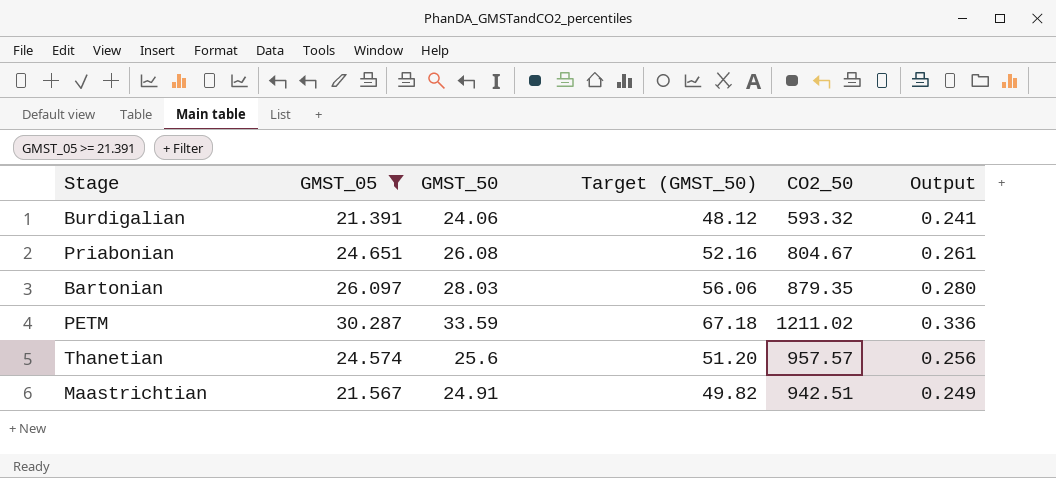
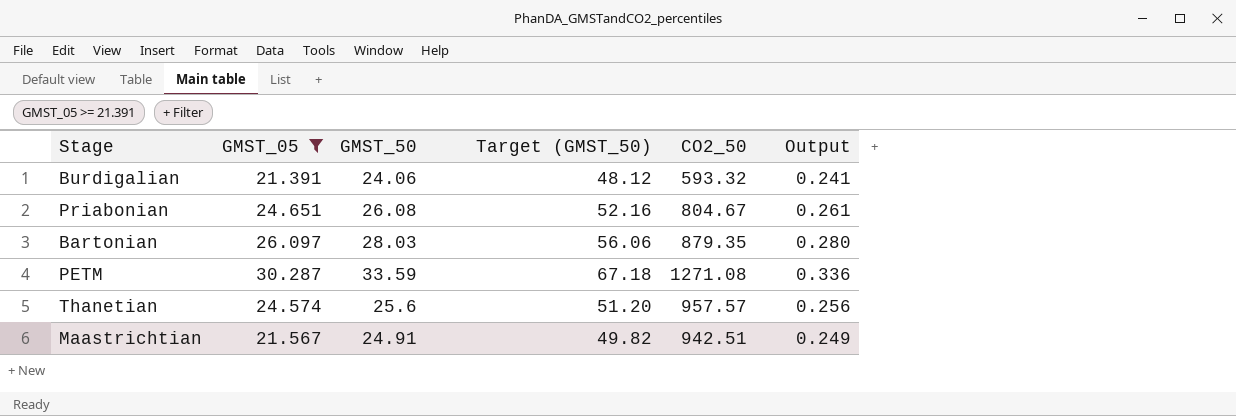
PETM | CO2_50: 1211.02 -> 1271.08

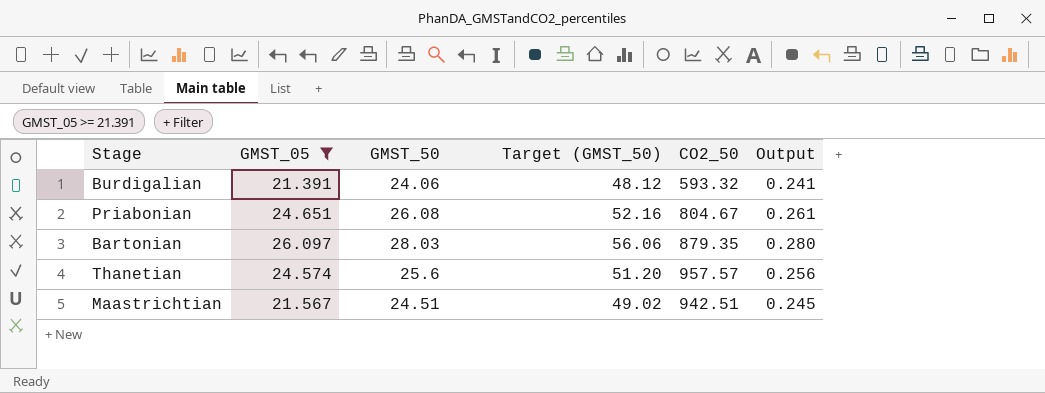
row PETM: 30.287 | 33.59 | 67.18 | 1271.08 | 0.336 -> none
Maastrichtian | GMST_50: 24.91 -> 24.51
Maastrichtian | Target (GMST_50): 49.82 -> 49.02
Maastrichtian | Output: 0.249 -> 0.245

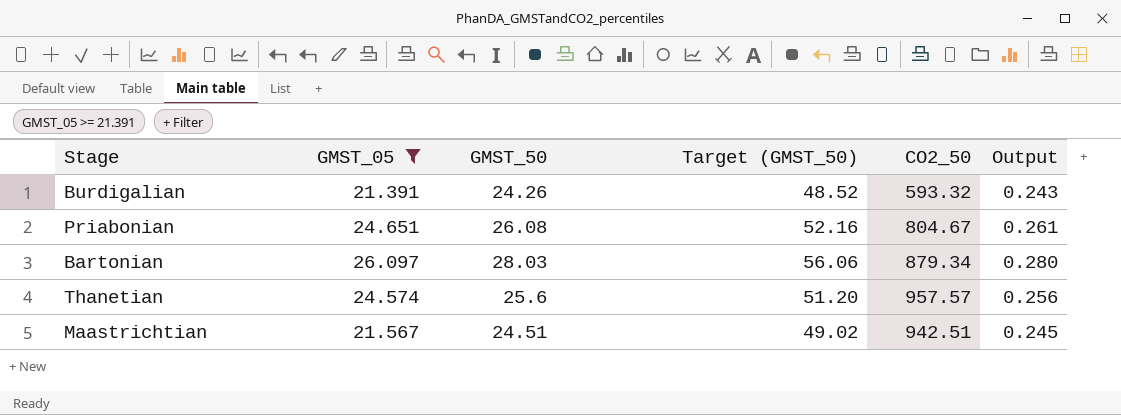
Burdigalian | GMST_50: 24.06 -> 24.26
Burdigalian | Target (GMST_50): 48.12 -> 48.52
Burdigalian | Output: 0.241 -> 0.243
Bartonian | CO2_50: 879.35 -> 879.34

